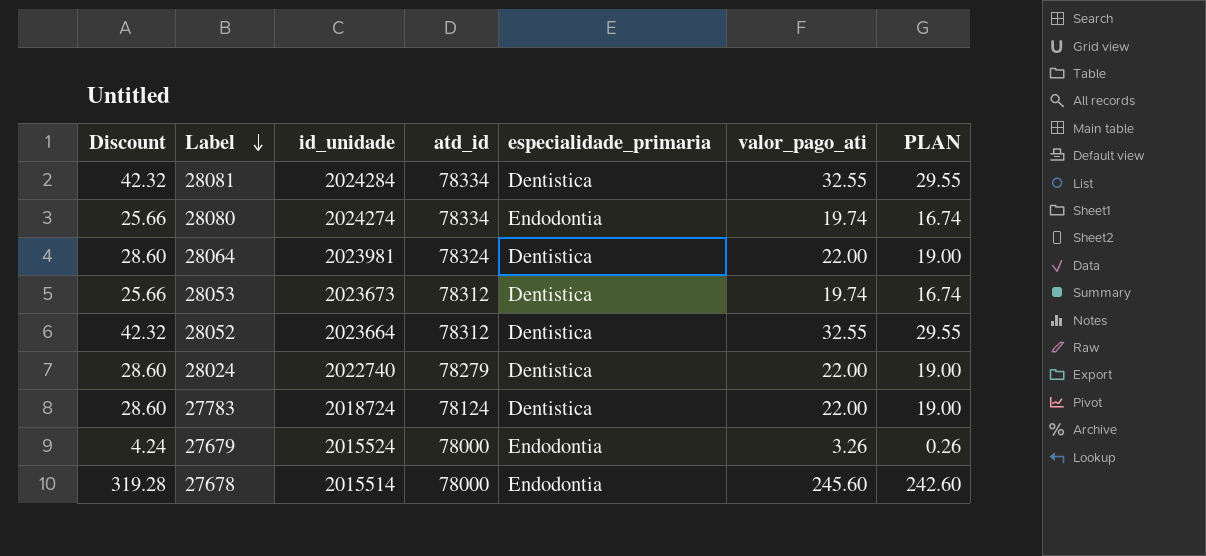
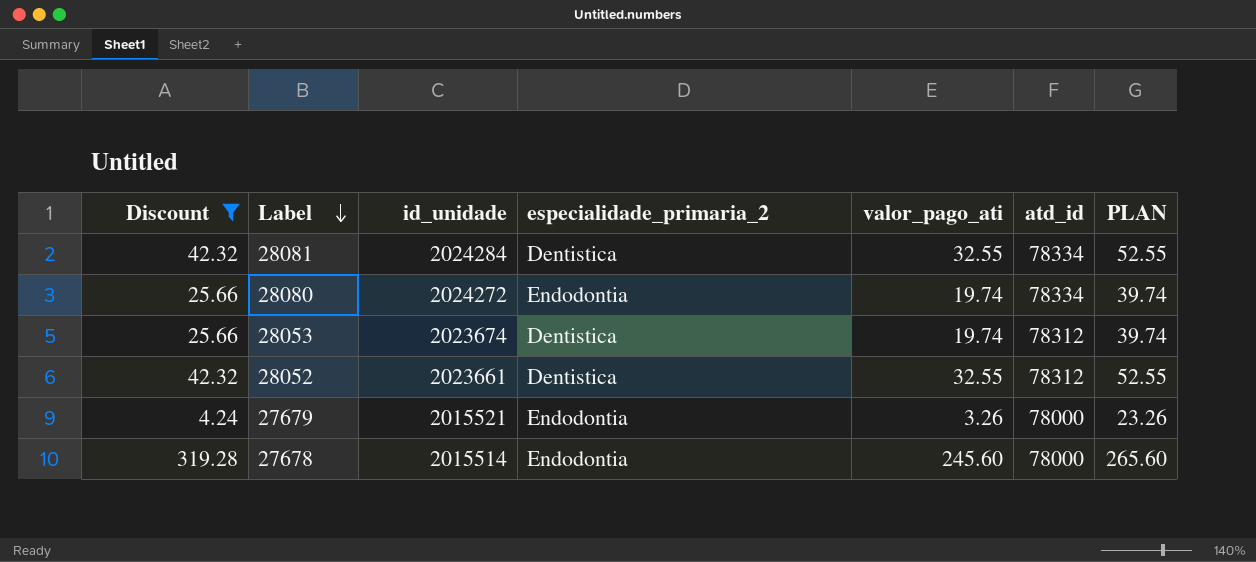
filter: none -> Discount != 28.60
column name: especialidade_primaria -> especialidade_primaria_2
column atd_id | position: 4 -> 6
column PLAN | formula: [valor_pago_ati] - 3 -> [valor_pago_ati] + 20
28080 | id_unidade: 2024274 -> 2024272
28053 | id_unidade: 2023673 -> 2023674
28052 | id_unidade: 2023664 -> 2023661
27679 | id_unidade: 2015524 -> 2015521

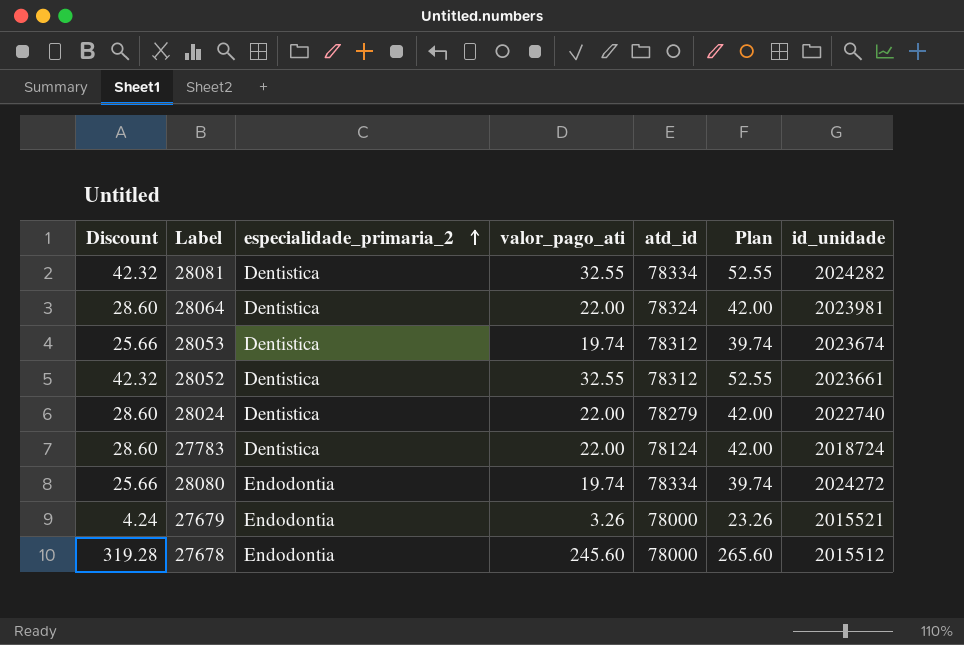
filter: Discount != 28.60 -> none
row order: Label descending -> especialidade_primaria_2 ascending
column name: PLAN -> Plan
column id_unidade | position: 3 -> 7
28081 | id_unidade: 2024284 -> 2024282
27678 | id_unidade: 2015514 -> 2015512

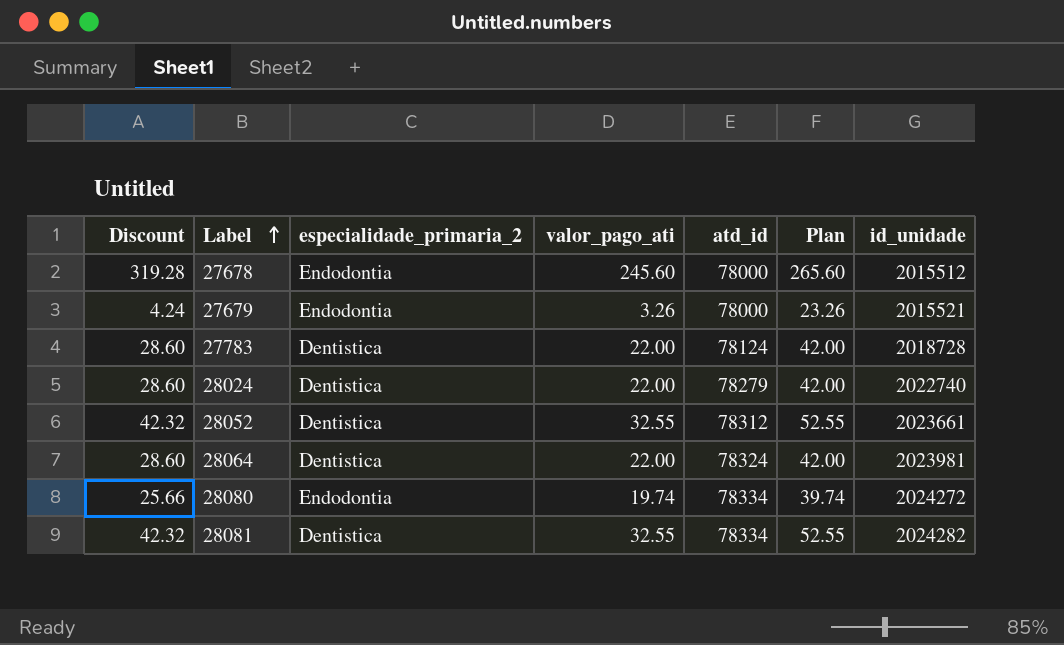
row order: especialidade_primaria_2 ascending -> Label ascending
row 28053: 25.66 | Dentistica | 19.74 | 78312 | 39.74 | 2023674 -> none
27783 | id_unidade: 2018724 -> 2018728

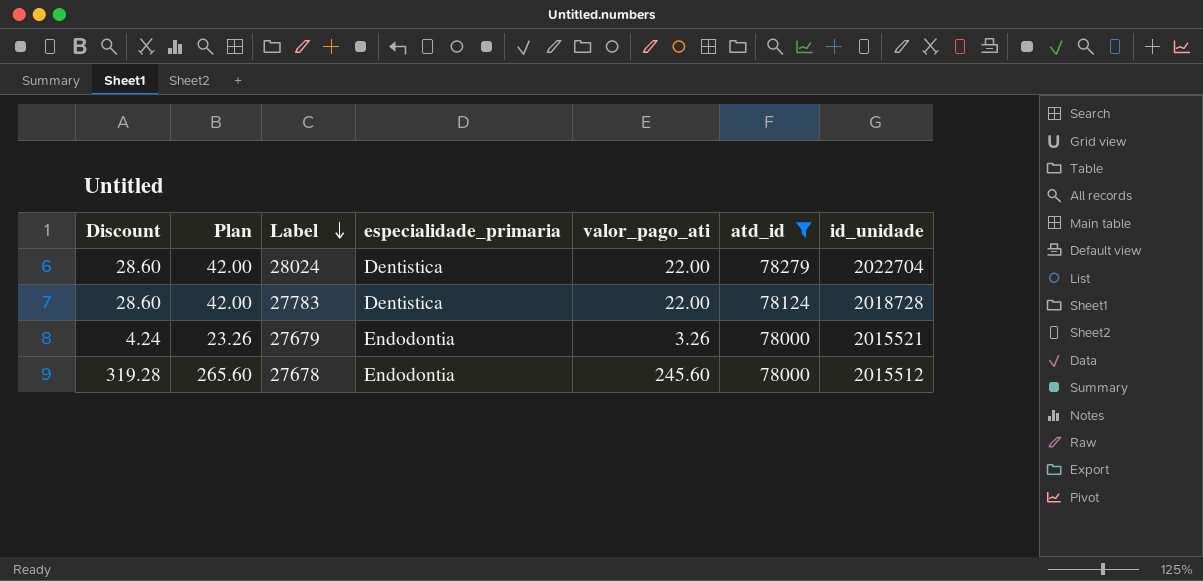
filter: none -> atd_id <= 78279
row order: Label ascending -> Label descending
column Plan | position: 6 -> 2
column name: especialidade_primaria_2 -> especialidade_primaria
28024 | id_unidade: 2022740 -> 2022704

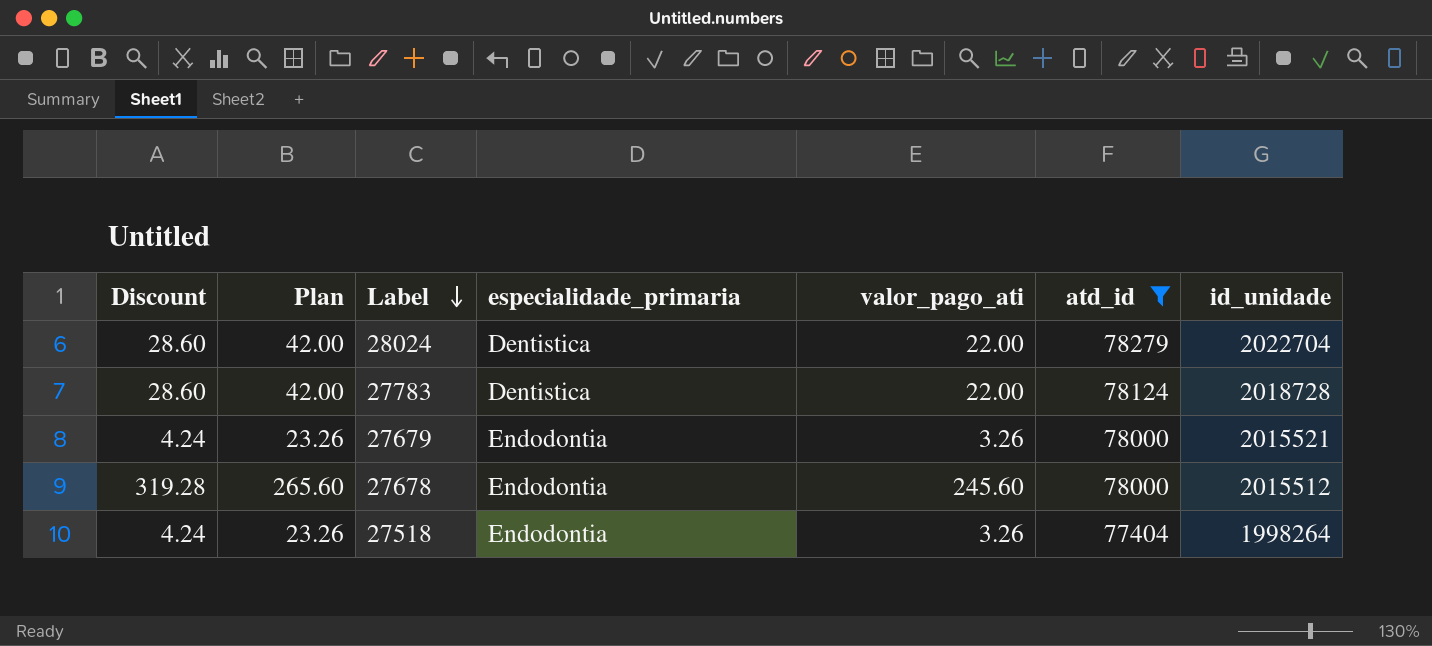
row 27518: none -> 4.24 | 23.26 | Endodontia | 3.26 | 77404 | 1998264

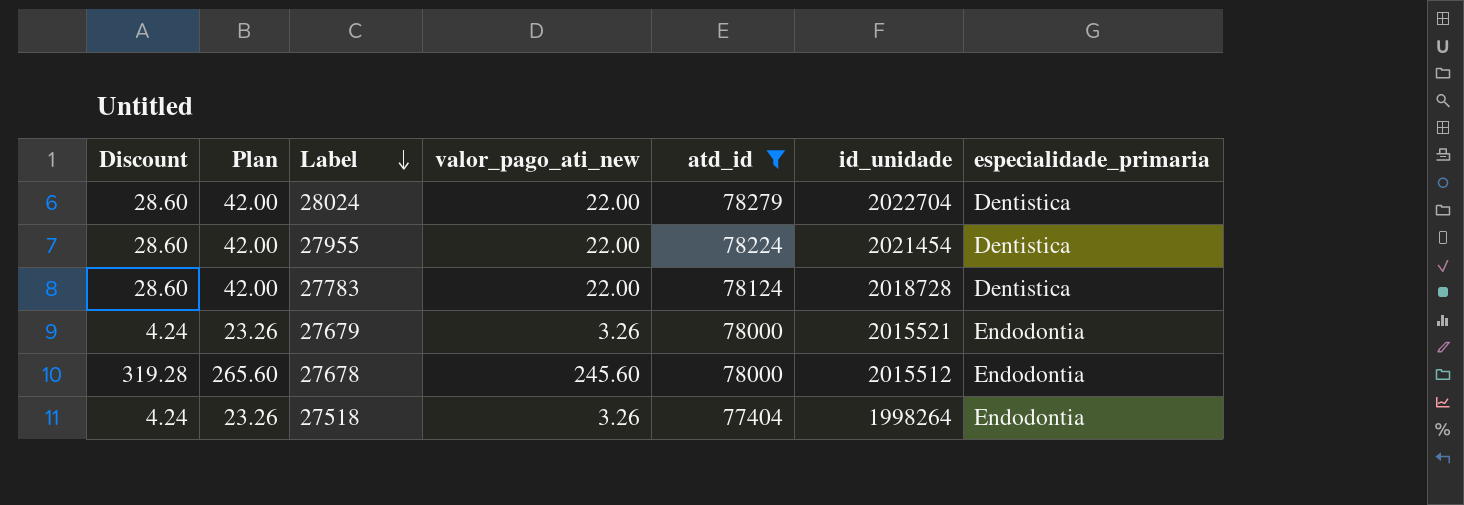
column name: valor_pago_ati -> valor_pago_ati_new
column especialidade_primaria | position: 4 -> 7
row 27955: none -> 28.60 | 42.00 | 22.00 | 78224 | 2021454 | Dentistica

